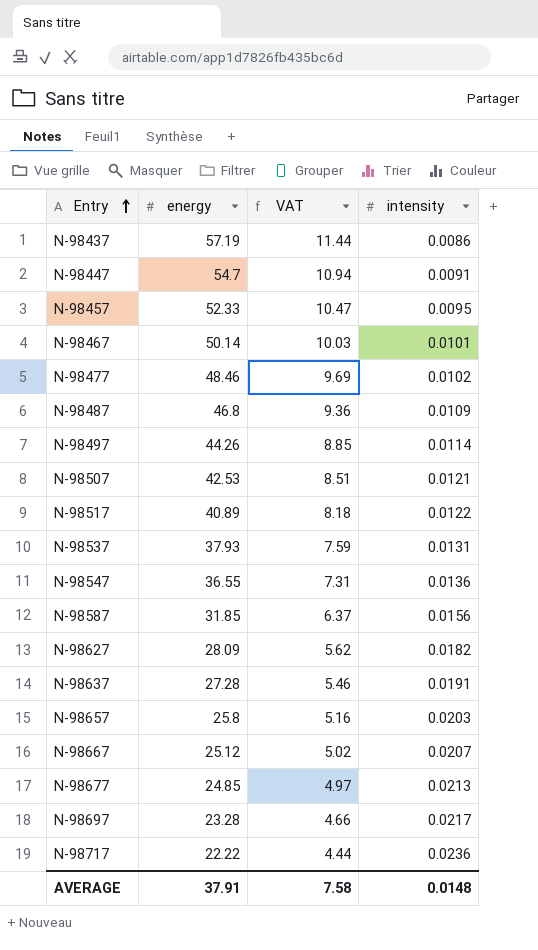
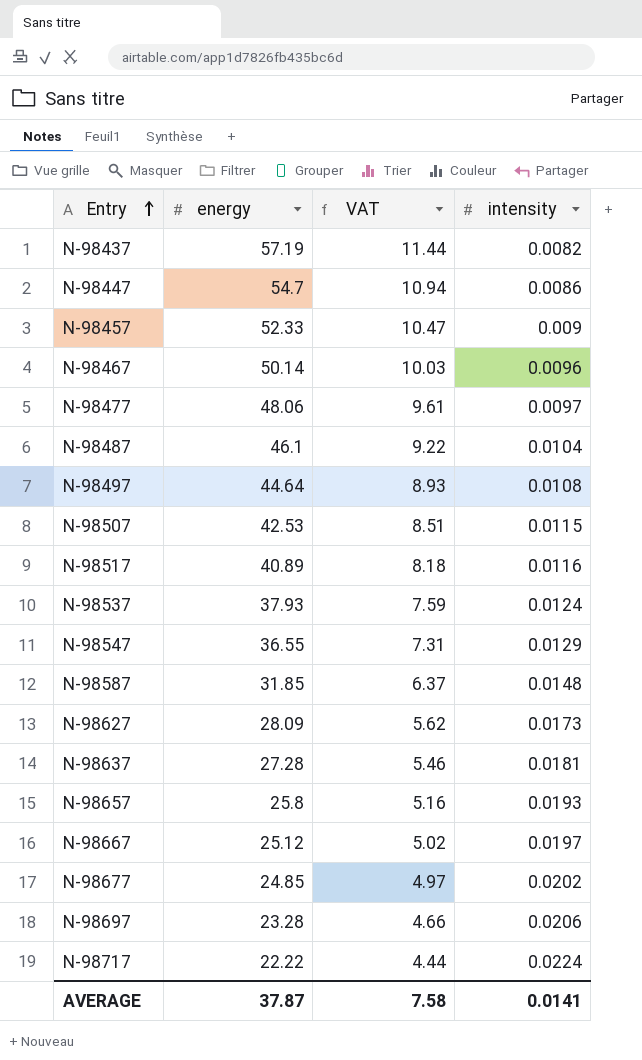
N-98437 | intensity: 0.0086 -> 0.0082
N-98447 | intensity: 0.0091 -> 0.0086
N-98457 | intensity: 0.0095 -> 0.009
N-98467 | intensity: 0.0101 -> 0.0096
N-98477 | energy: 48.46 -> 48.06
N-98477 | VAT: 9.69 -> 9.61
N-98477 | intensity: 0.0102 -> 0.0097
N-98487 | energy: 46.8 -> 46.1
N-98487 | VAT: 9.36 -> 9.22
N-98487 | intensity: 0.0109 -> 0.0104
N-98497 | energy: 44.26 -> 44.64
N-98497 | VAT: 8.85 -> 8.93
N-98497 | intensity: 0.0114 -> 0.0108
N-98507 | intensity: 0.0121 -> 0.0115
N-98517 | intensity: 0.0122 -> 0.0116
N-98537 | intensity: 0.0131 -> 0.0124
N-98547 | intensity: 0.0136 -> 0.0129
N-98587 | intensity: 0.0156 -> 0.0148
N-98627 | intensity: 0.0182 -> 0.0173
N-98637 | intensity: 0.0191 -> 0.0181
N-98657 | intensity: 0.0203 -> 0.0193
N-98667 | intensity: 0.0207 -> 0.0197
N-98677 | intensity: 0.0213 -> 0.0202
N-98697 | intensity: 0.0217 -> 0.0206
N-98717 | intensity: 0.0236 -> 0.0224
AVERAGE | energy: 37.91 -> 37.87
AVERAGE | intensity: 0.0148 -> 0.0141

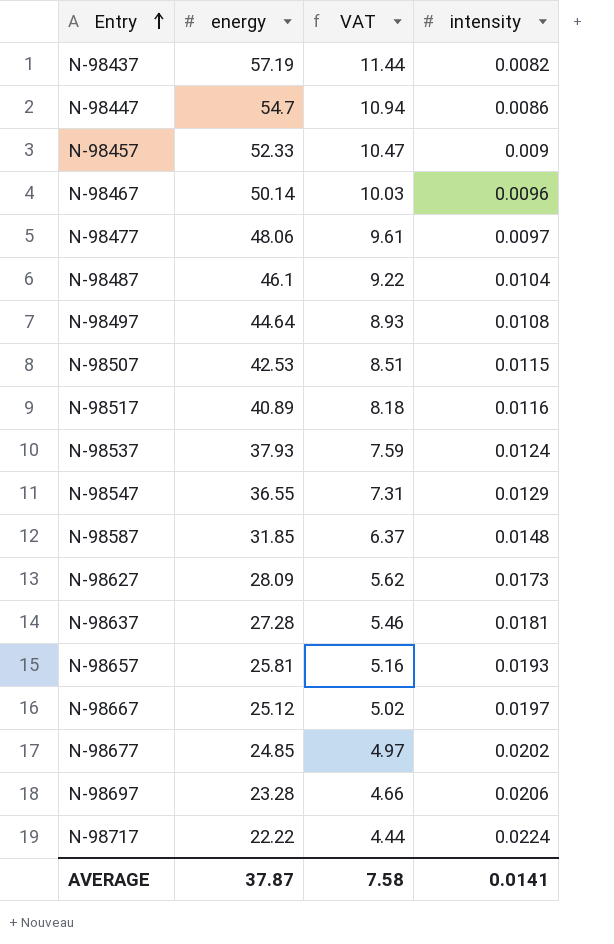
N-98657 | energy: 25.8 -> 25.81

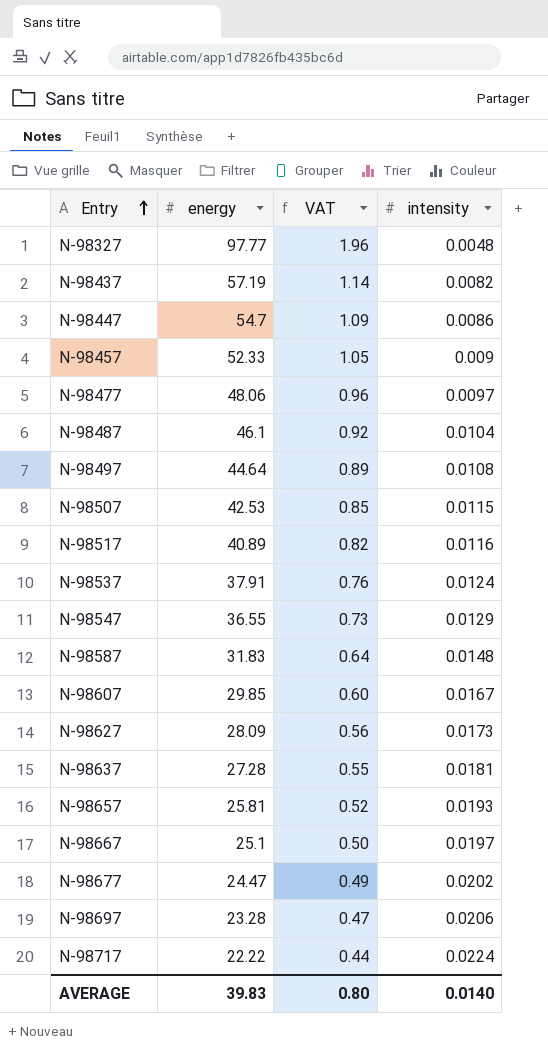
column VAT | formula: [energy] * 0.2 -> [energy] * 0.02
row N-98467: 50.14 | 10.03 | 0.0096 -> none
row N-98327: none -> 97.77 | 1.96 | 0.0048
N-98537 | energy: 37.93 -> 37.91
N-98587 | energy: 31.85 -> 31.83
row N-98607: none -> 29.85 | 0.60 | 0.0167
N-98667 | energy: 25.12 -> 25.1
N-98677 | energy: 24.85 -> 24.47
AVERAGE | energy: 37.87 -> 39.83
AVERAGE | VAT: 7.58 -> 0.80
AVERAGE | intensity: 0.0141 -> 0.0140

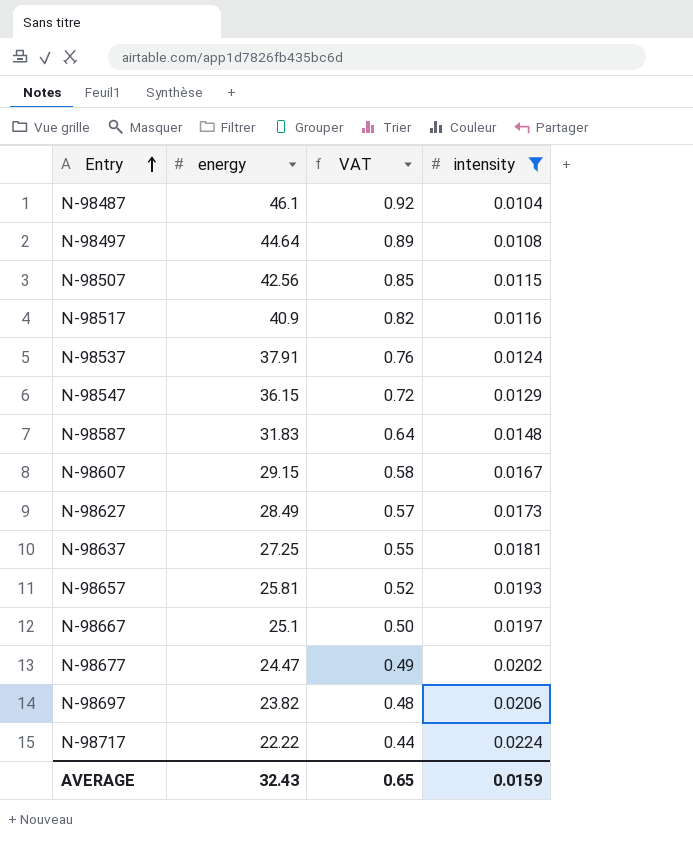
filter: none -> intensity >= 0.0104
N-98507 | energy: 42.53 -> 42.56
N-98517 | energy: 40.89 -> 40.9
N-98547 | energy: 36.55 -> 36.15
N-98547 | VAT: 0.73 -> 0.72
N-98607 | energy: 29.85 -> 29.15
N-98607 | VAT: 0.60 -> 0.58
N-98627 | energy: 28.09 -> 28.49
N-98627 | VAT: 0.56 -> 0.57
N-98637 | energy: 27.28 -> 27.25
N-98697 | energy: 23.28 -> 23.82
N-98697 | VAT: 0.47 -> 0.48
AVERAGE | energy: 39.83 -> 32.43
AVERAGE | VAT: 0.80 -> 0.65
AVERAGE | intensity: 0.0140 -> 0.0159

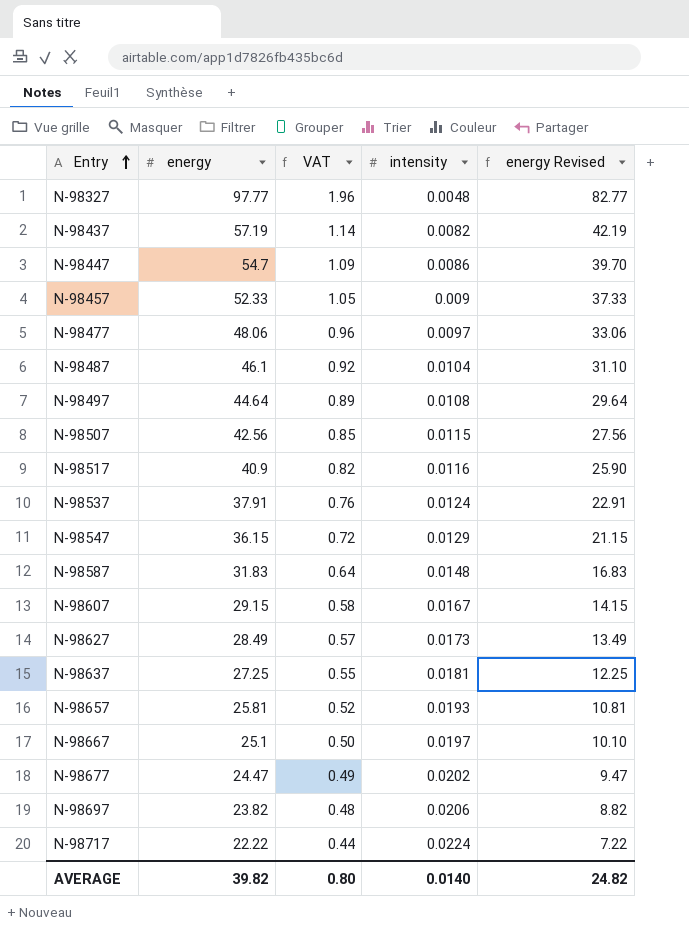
filter: intensity >= 0.0104 -> none
column energy Revised | formula: none -> [energy] - 15
AVERAGE | energy: 32.43 -> 39.82
AVERAGE | VAT: 0.65 -> 0.80
AVERAGE | intensity: 0.0159 -> 0.0140

